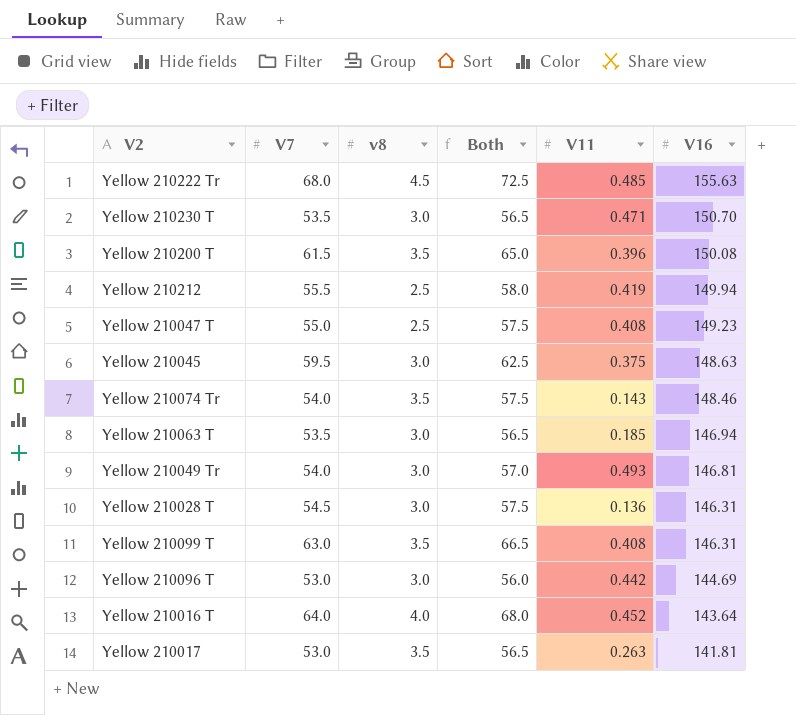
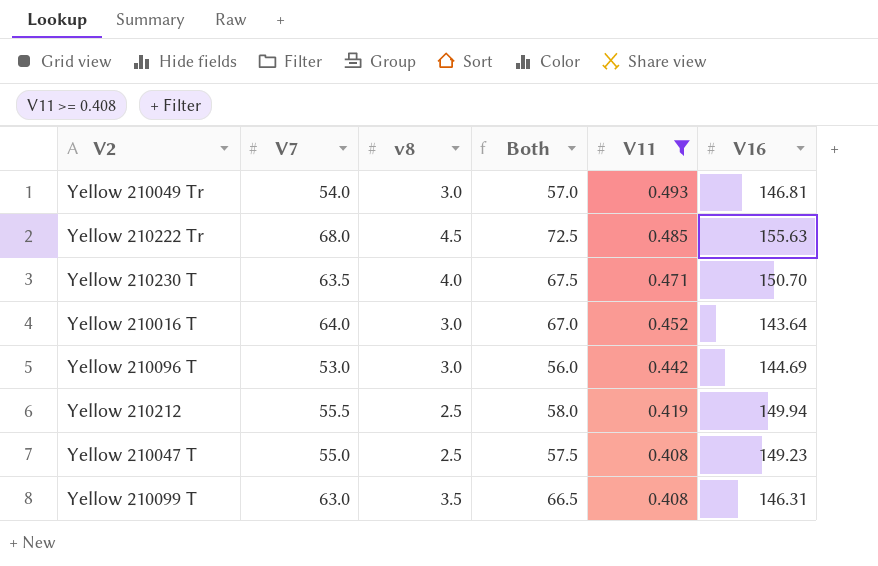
filter: none -> V11 >= 0.408
row order: V16 descending -> V11 descending
Yellow 210230 T | V7: 53.5 -> 63.5
Yellow 210230 T | v8: 3.0 -> 4.0
Yellow 210230 T | Both: 56.5 -> 67.5
Yellow 210016 T | v8: 4.0 -> 3.0
Yellow 210016 T | Both: 68.0 -> 67.0

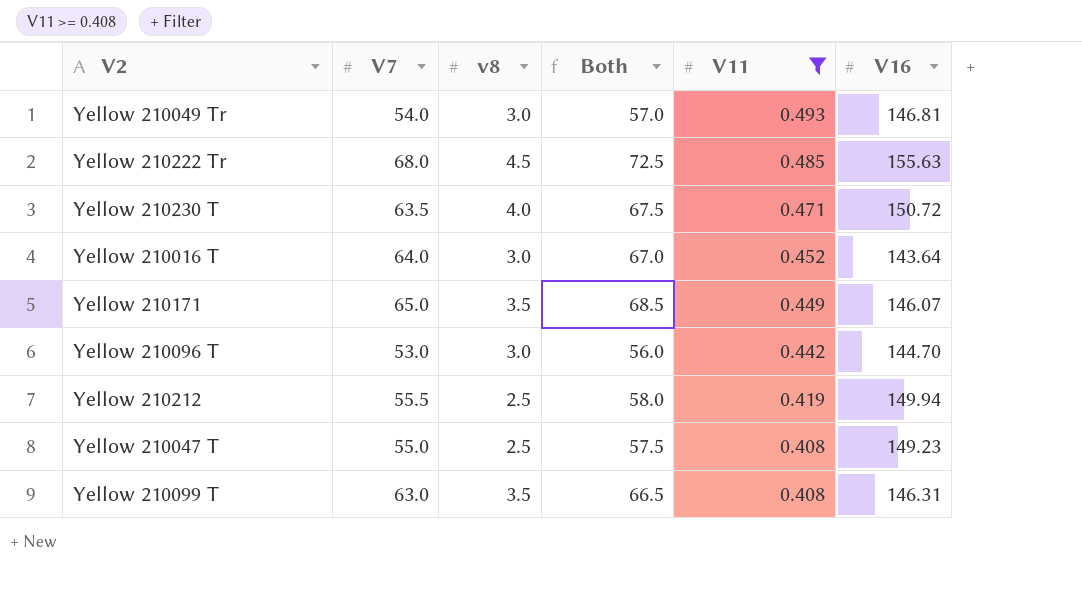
Yellow 210230 T | V16: 150.70 -> 150.72
row Yellow 210171: none -> 65.0 | 3.5 | 68.5 | 0.449 | 146.07
Yellow 210096 T | V16: 144.69 -> 144.70

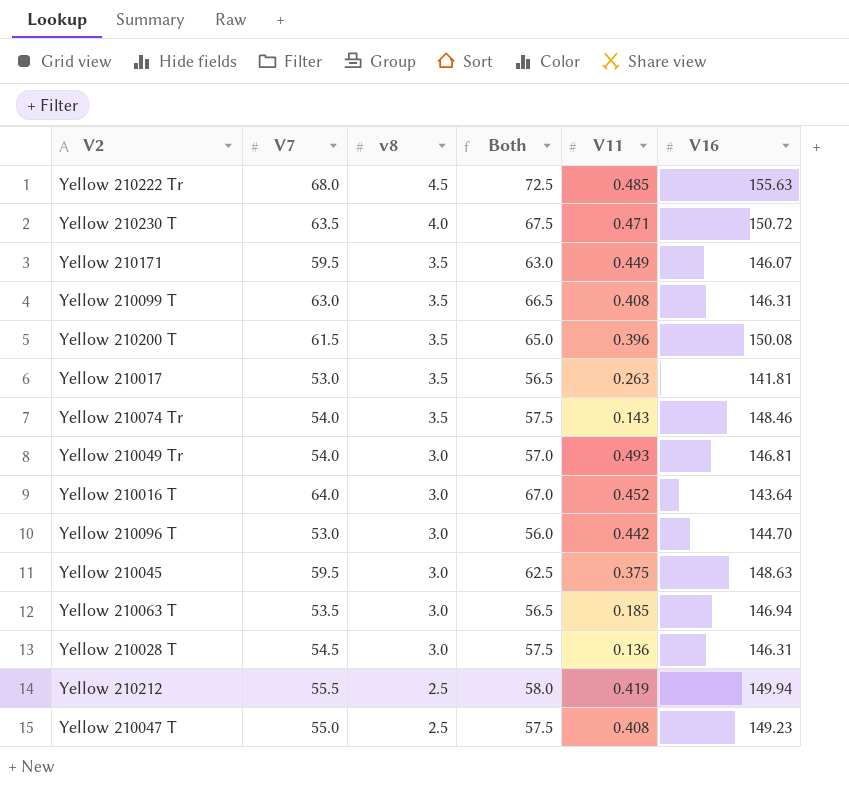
filter: V11 >= 0.408 -> none
row order: V11 descending -> v8 descending
Yellow 210171 | V7: 65.0 -> 59.5
Yellow 210171 | Both: 68.5 -> 63.0

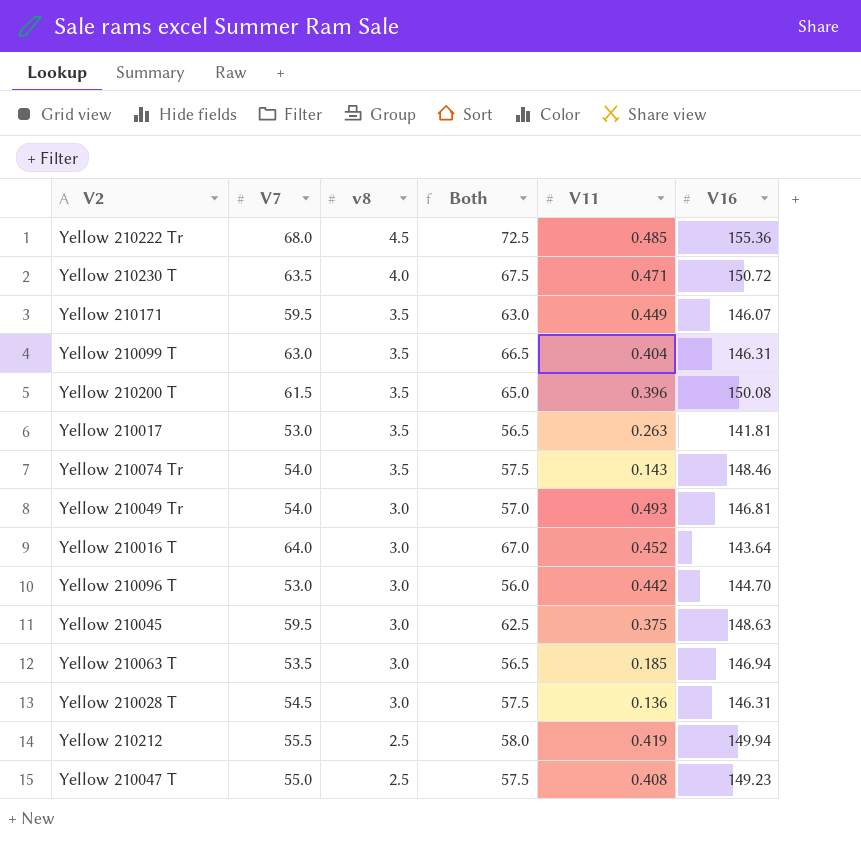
Yellow 210222 Tr | V16: 155.63 -> 155.36
Yellow 210099 T | V11: 0.408 -> 0.404

